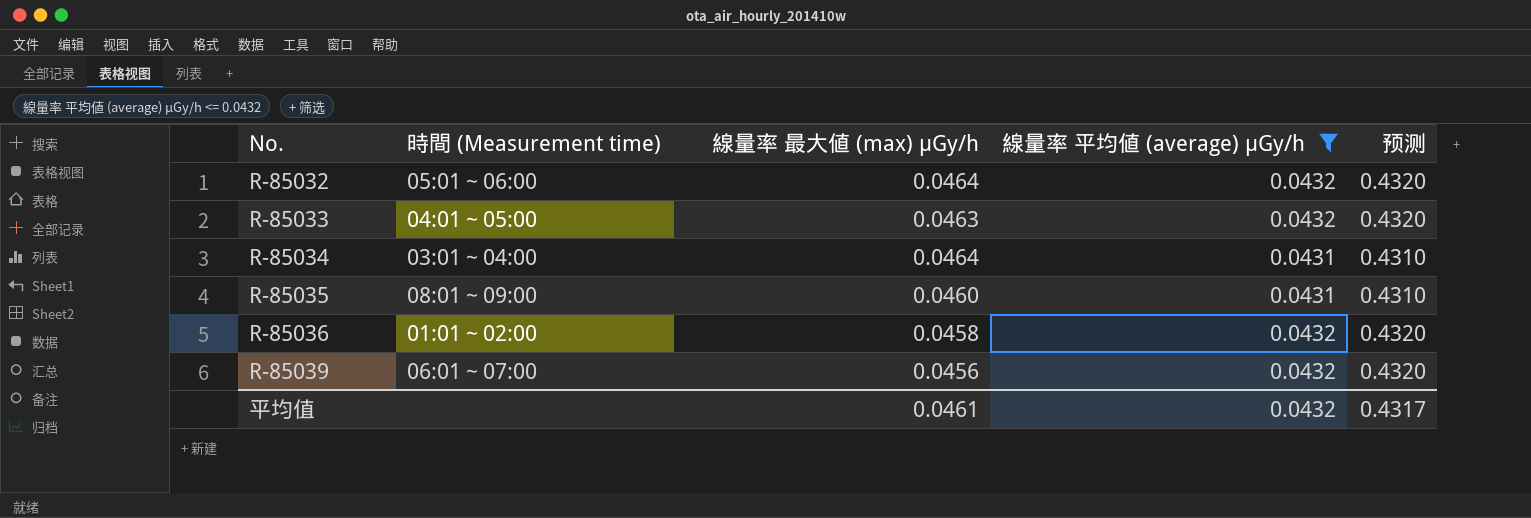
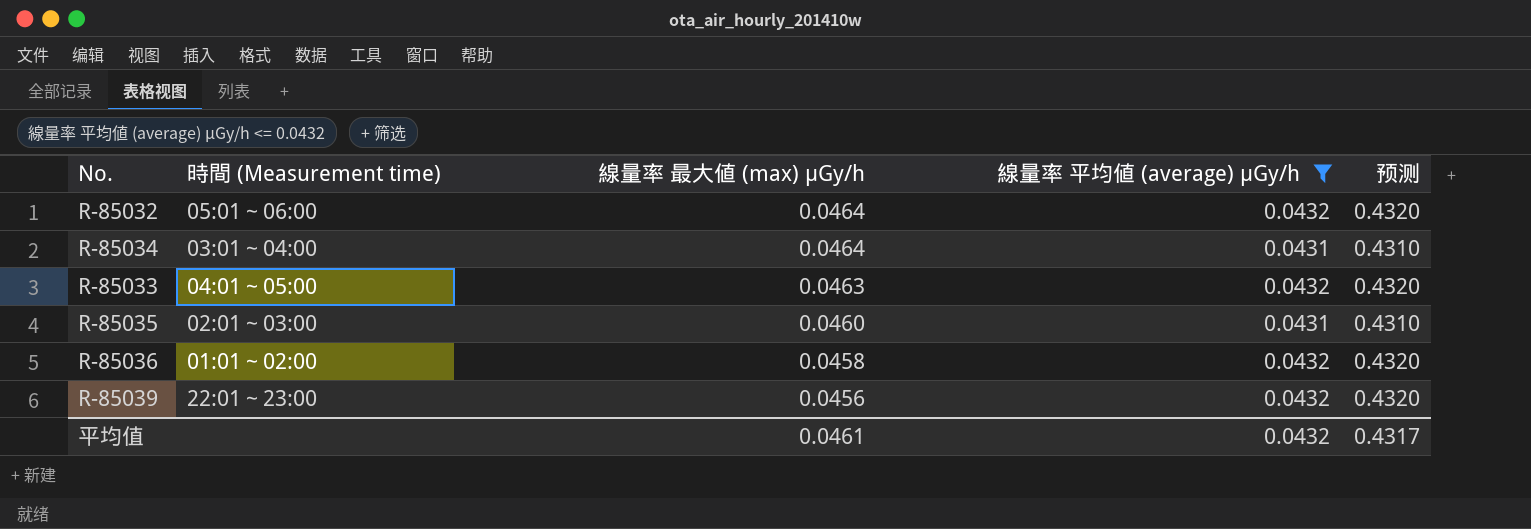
row order: No. ascending -> 線量率 最大値 (max) μGy/h descending
R-85035 | 時間 (Measurement time): 08:01～09:00 -> 02:01～03:00
R-85039 | 時間 (Measurement time): 06:01～07:00 -> 22:01～23:00

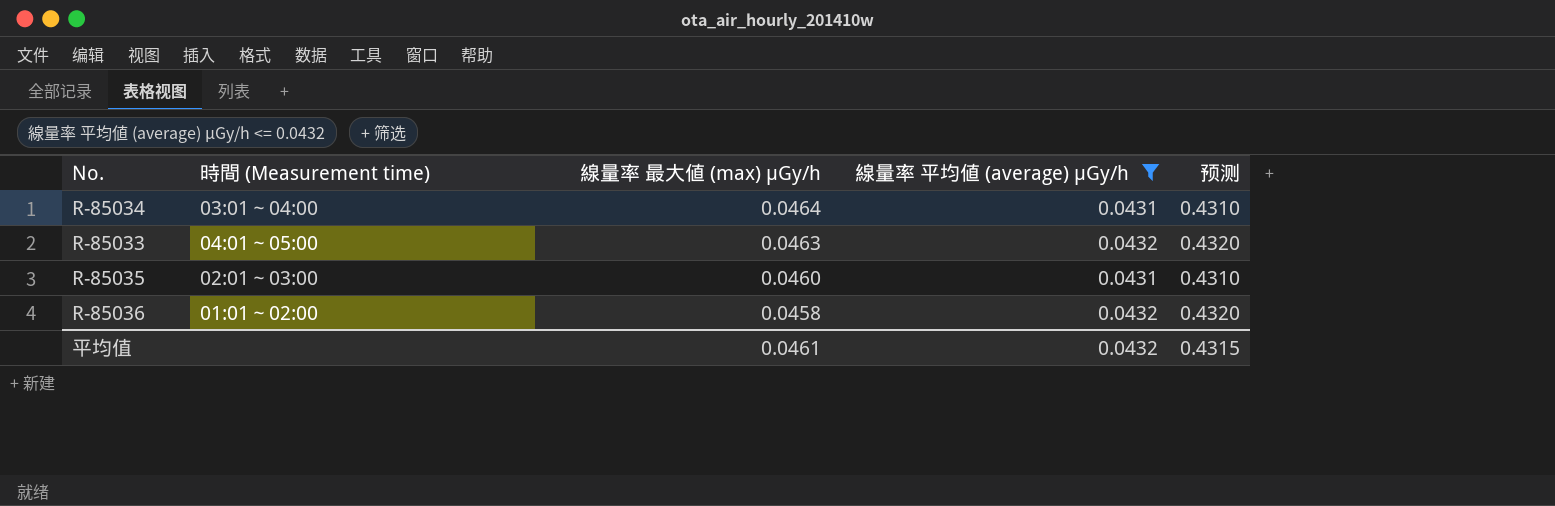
row R-85032: 05:01～06:00 | 0.0464 | 0.0432 | 0.4320 -> none
row R-85039: 22:01～23:00 | 0.0456 | 0.0432 | 0.4320 -> none
平均值 | 预测: 0.4317 -> 0.4315

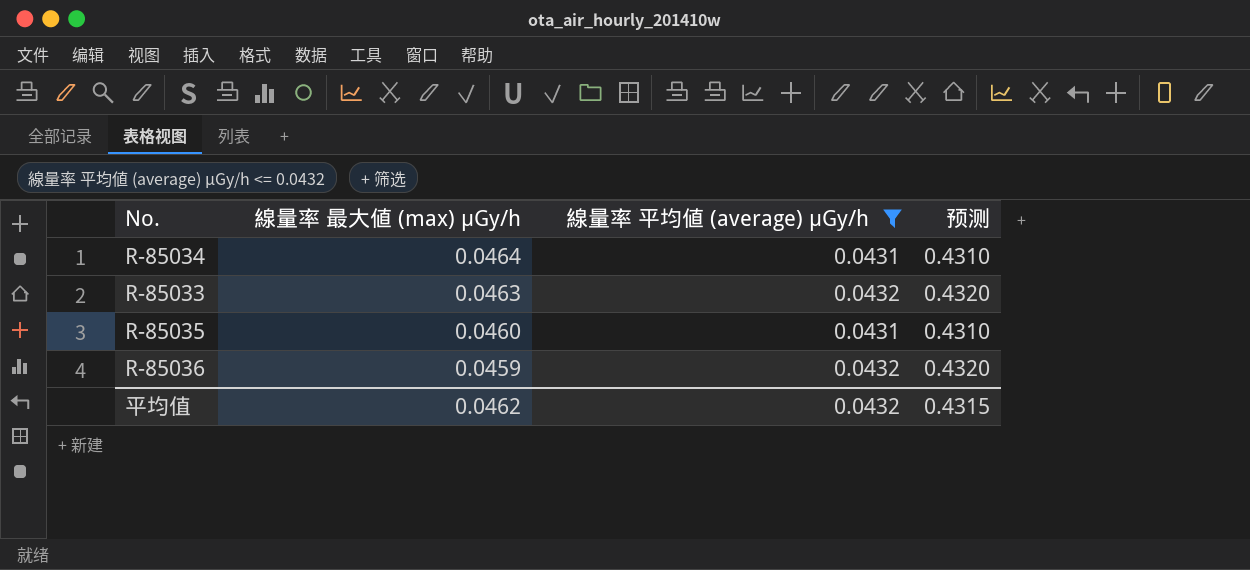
column 時間 (Measurement time) | position: 2 -> none
R-85036 | 線量率 最大値 (max) μGy/h: 0.0458 -> 0.0459
平均值 | 線量率 最大値 (max) μGy/h: 0.0461 -> 0.0462

